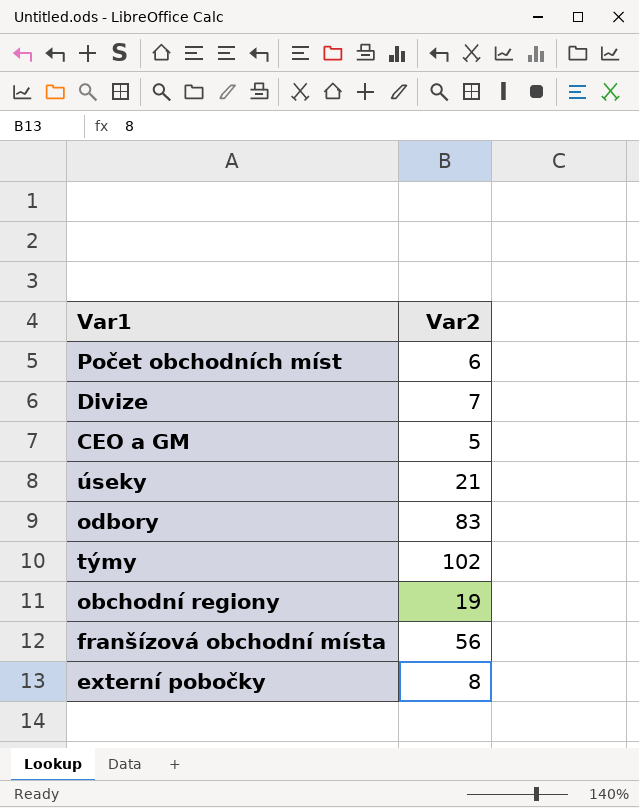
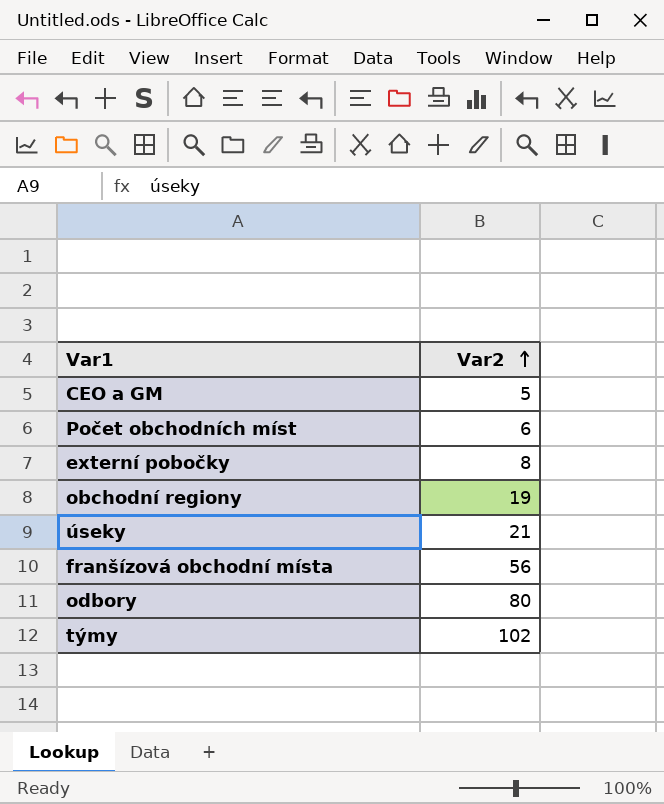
row order: none -> Var2 ascending
row Divize: 7 -> none
odbory | Var2: 83 -> 80

